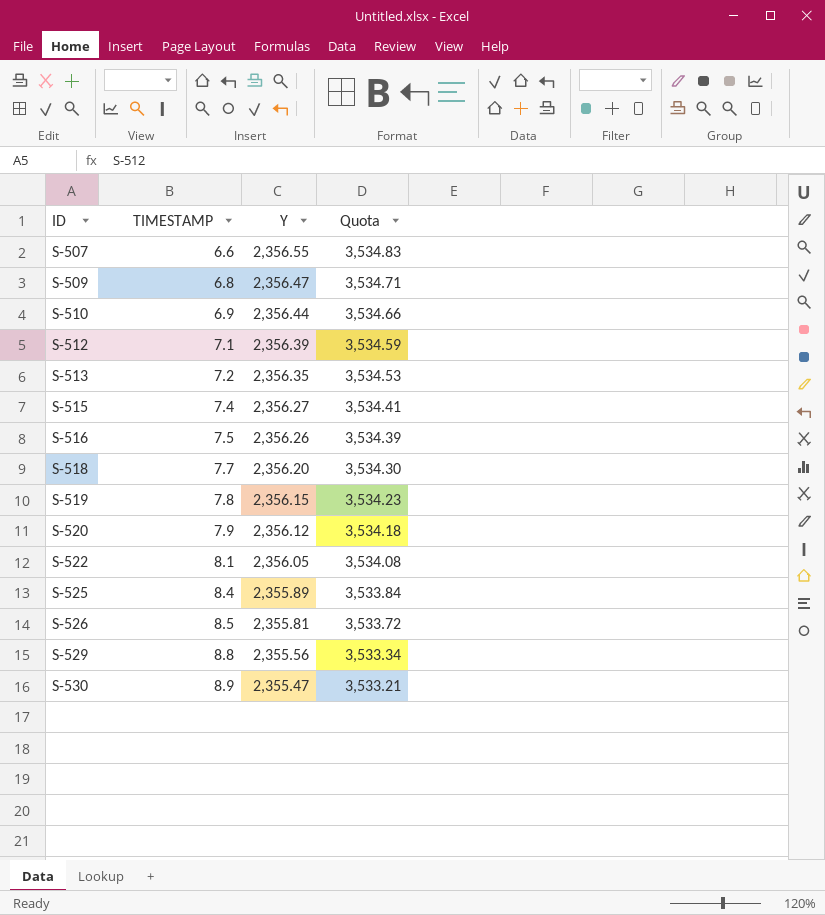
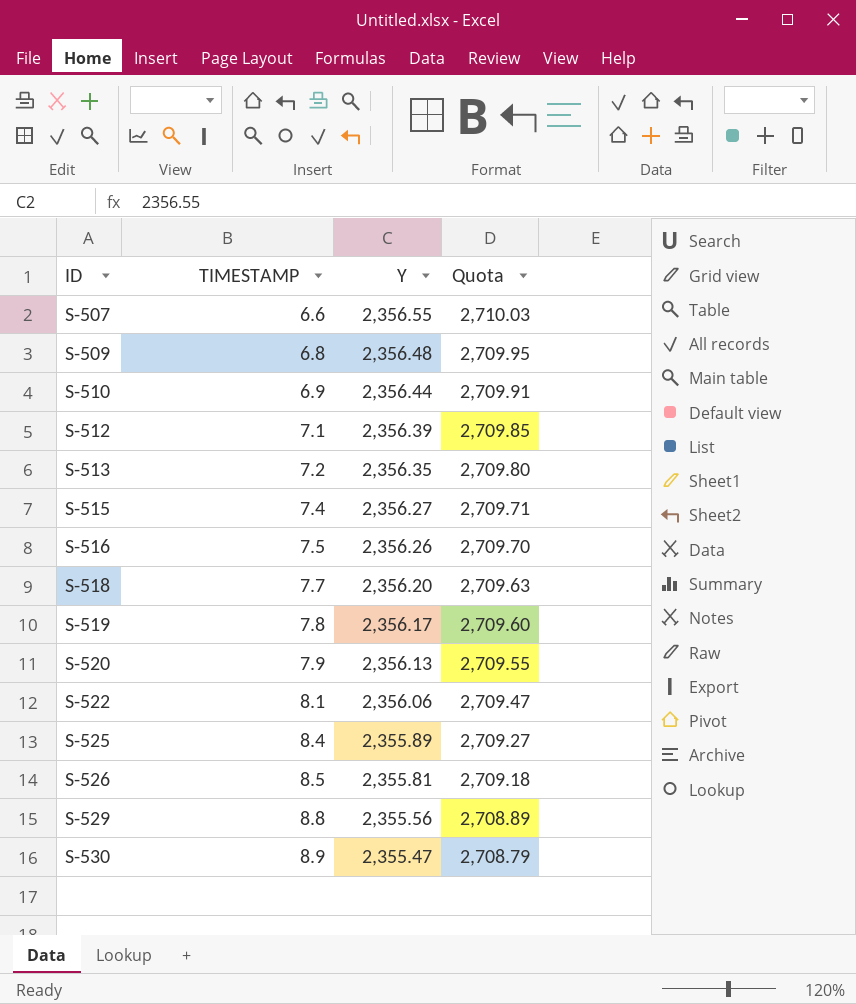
column Quota | formula: [Y] * 1.5 -> [Y] * 1.15
S-509 | Y: 2,356.47 -> 2,356.48
S-519 | Y: 2,356.15 -> 2,356.17
S-520 | Y: 2,356.12 -> 2,356.13
S-522 | Y: 2,356.05 -> 2,356.06

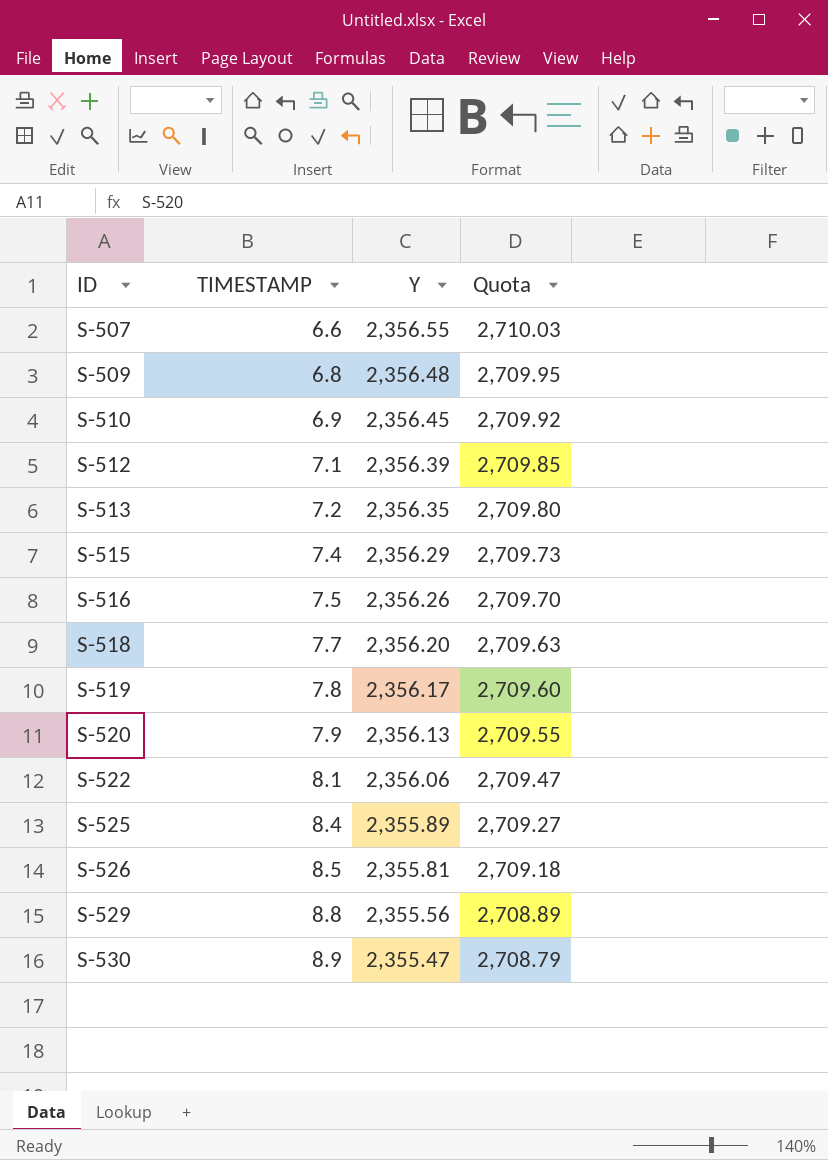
S-510 | Y: 2,356.44 -> 2,356.45
S-510 | Quota: 2,709.91 -> 2,709.92
S-515 | Y: 2,356.27 -> 2,356.29
S-515 | Quota: 2,709.71 -> 2,709.73

